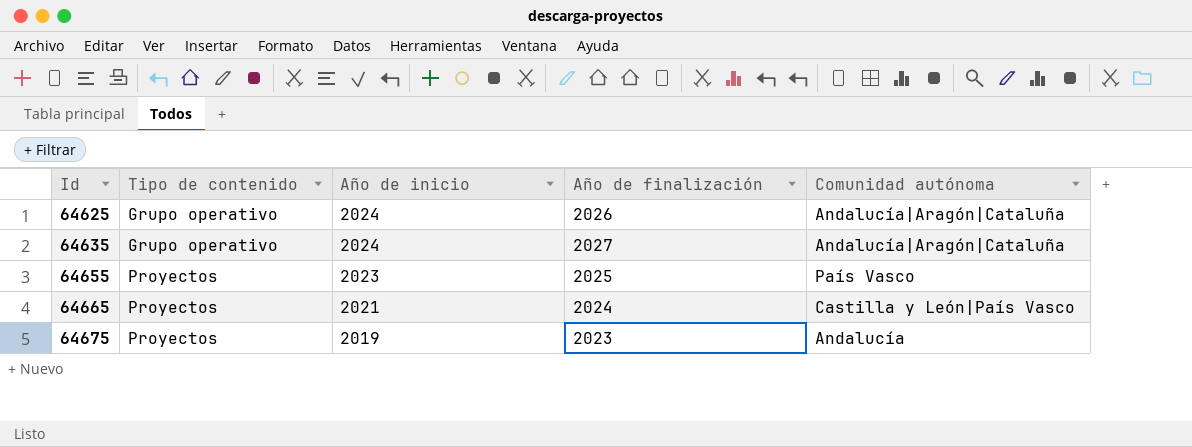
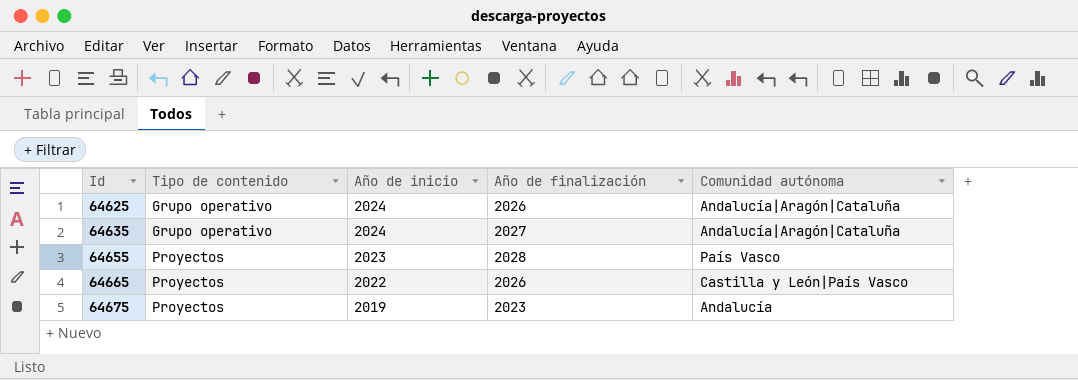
64655 | Año de finalización: 2025 -> 2028
64665 | Año de inicio: 2021 -> 2022
64665 | Año de finalización: 2024 -> 2026

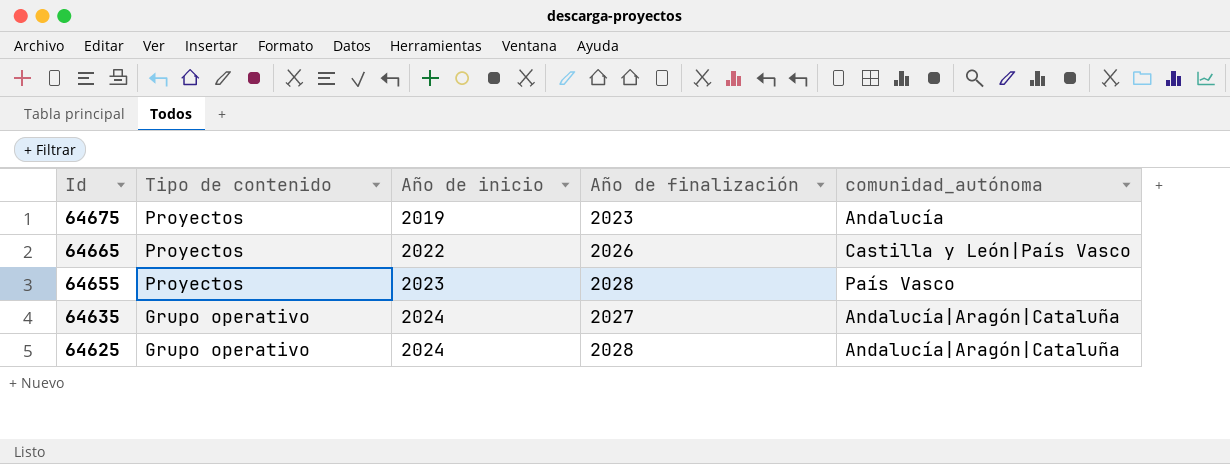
row order: Id ascending -> Id descending
column name: Comunidad autónoma -> comunidad_autónoma
64625 | Año de finalización: 2026 -> 2028

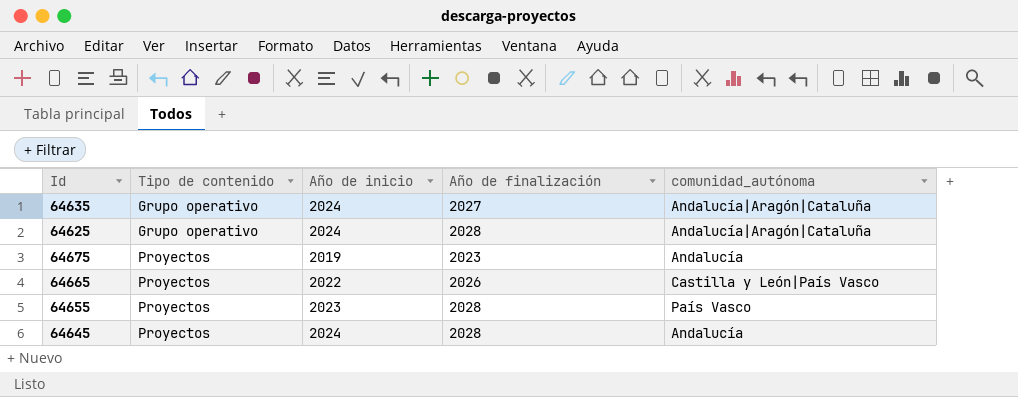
row order: Id descending -> Tipo de contenido ascending
row 64645: none -> Proyectos | 2024 | 2028 | Andalucía

